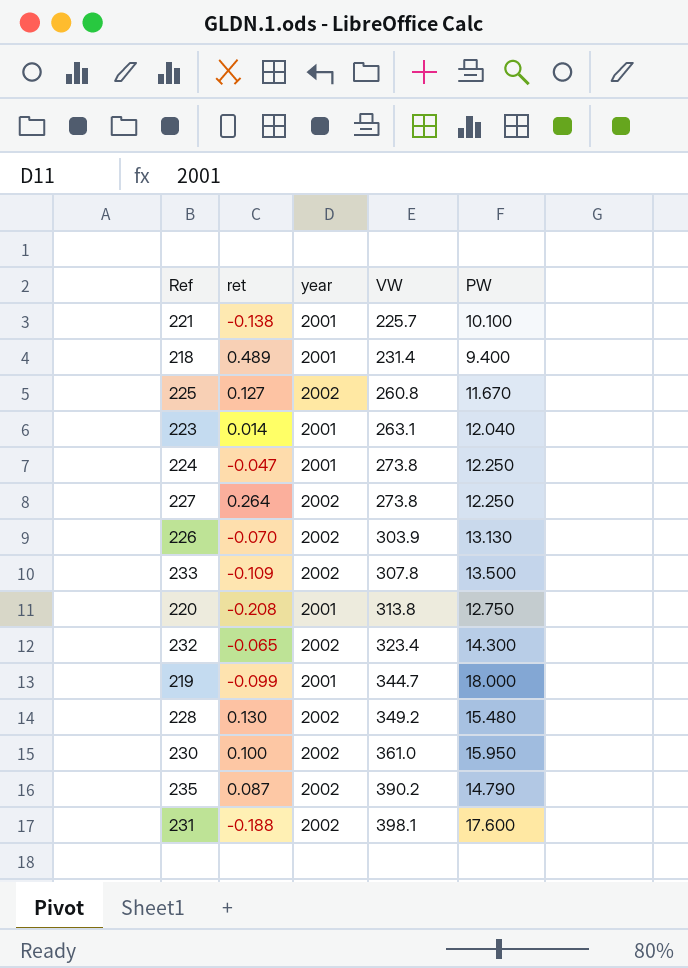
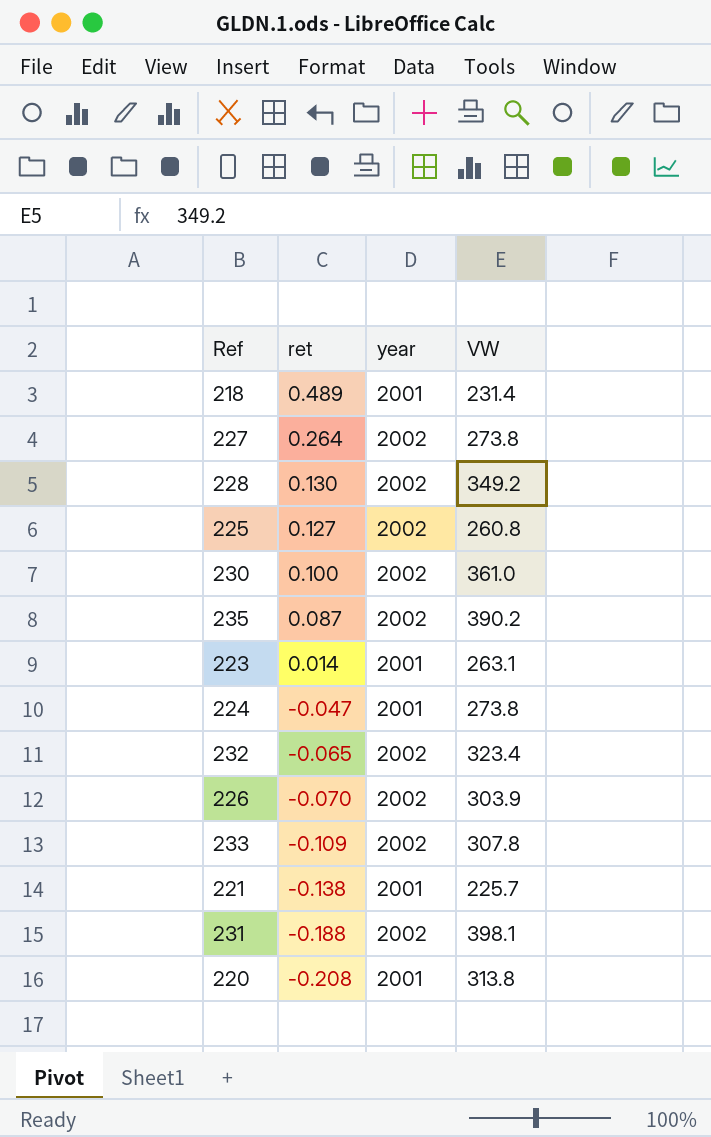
row order: VW ascending -> ret descending
column PW | position: 5 -> none
row 219: -0.099 | 2001 | 344.7 | 18.000 -> none

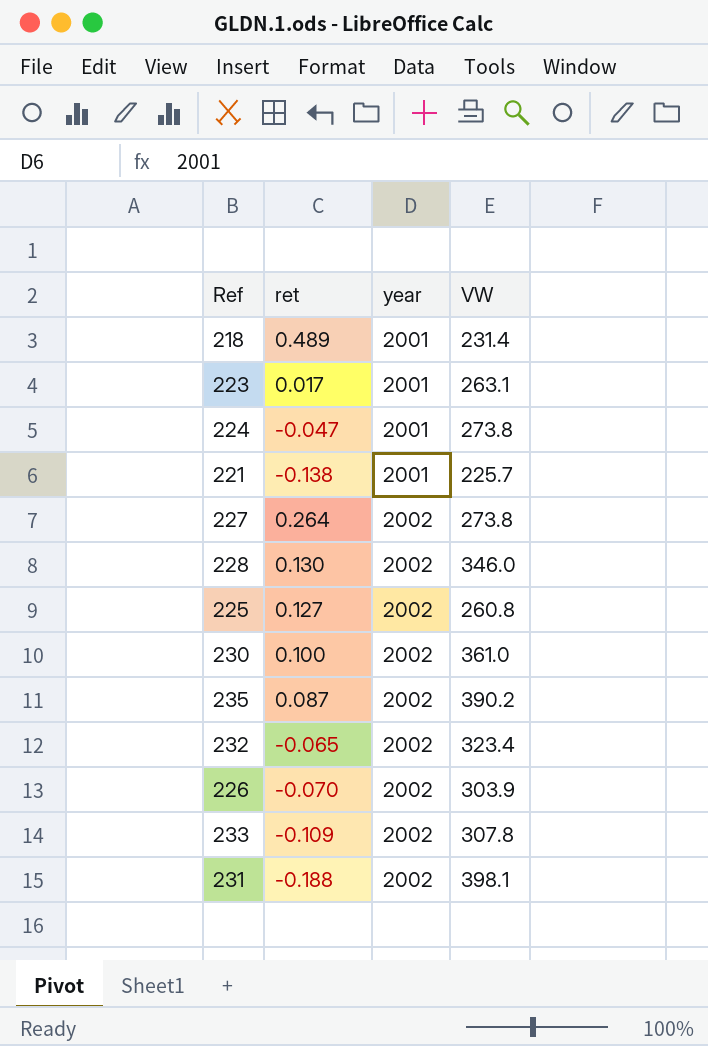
row order: ret descending -> year ascending
row 220: -0.208 | 2001 | 313.8 -> none
223 | ret: 0.014 -> 0.017
228 | VW: 349.2 -> 346.0

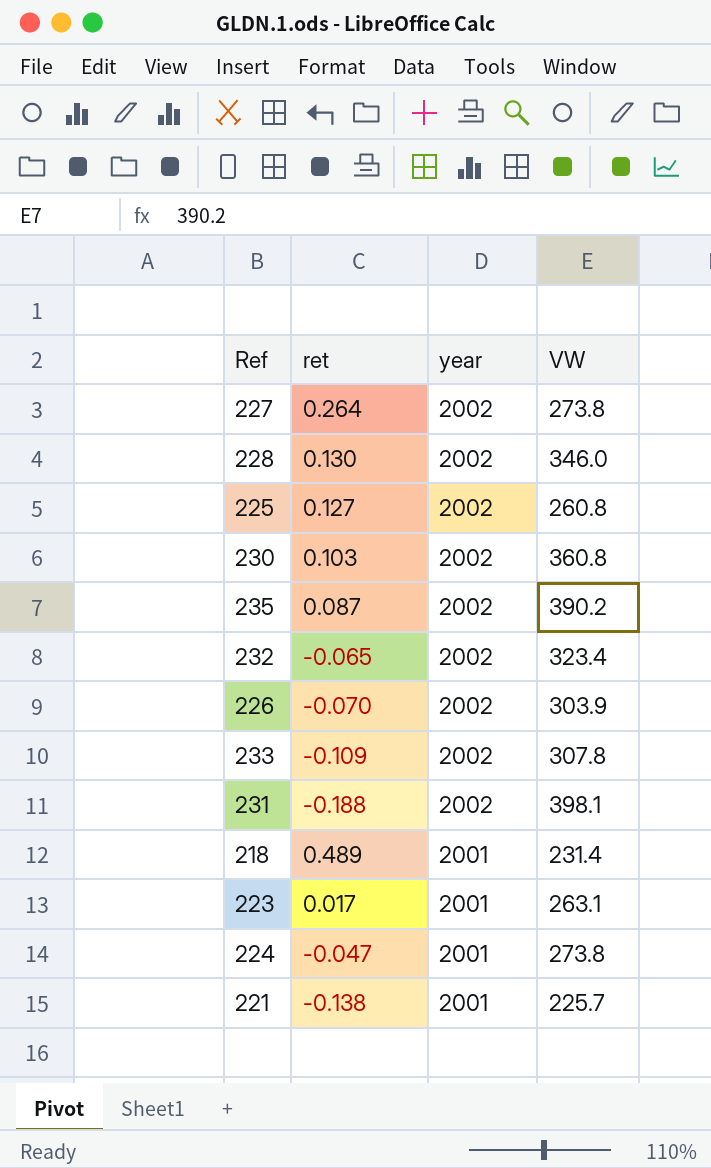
row order: year ascending -> year descending
230 | ret: 0.100 -> 0.103
230 | VW: 361.0 -> 360.8

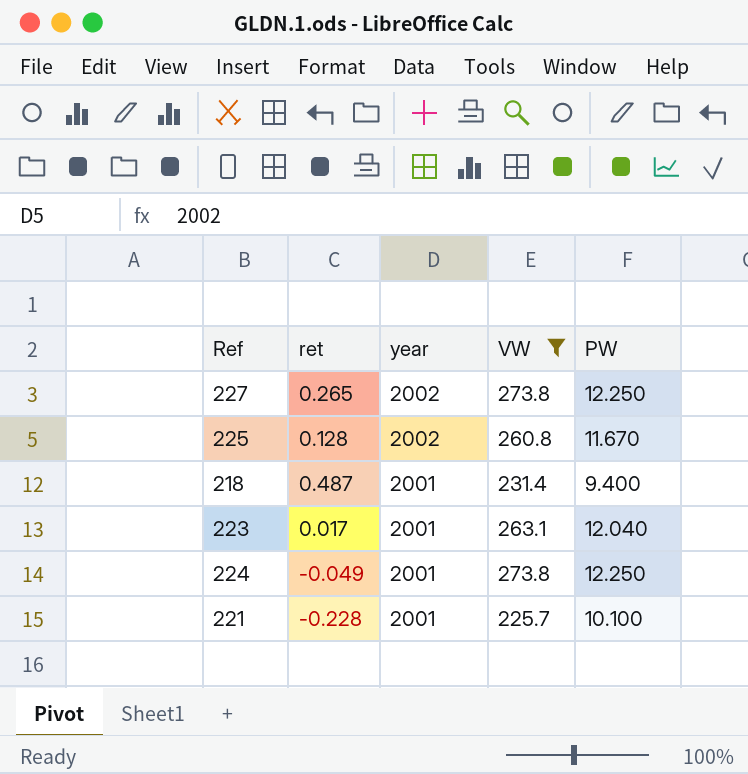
filter: none -> VW <= 273.8
column PW | position: none -> 5
227 | ret: 0.264 -> 0.265
225 | ret: 0.127 -> 0.128
218 | ret: 0.489 -> 0.487
224 | ret: -0.047 -> -0.049
221 | ret: -0.138 -> -0.228

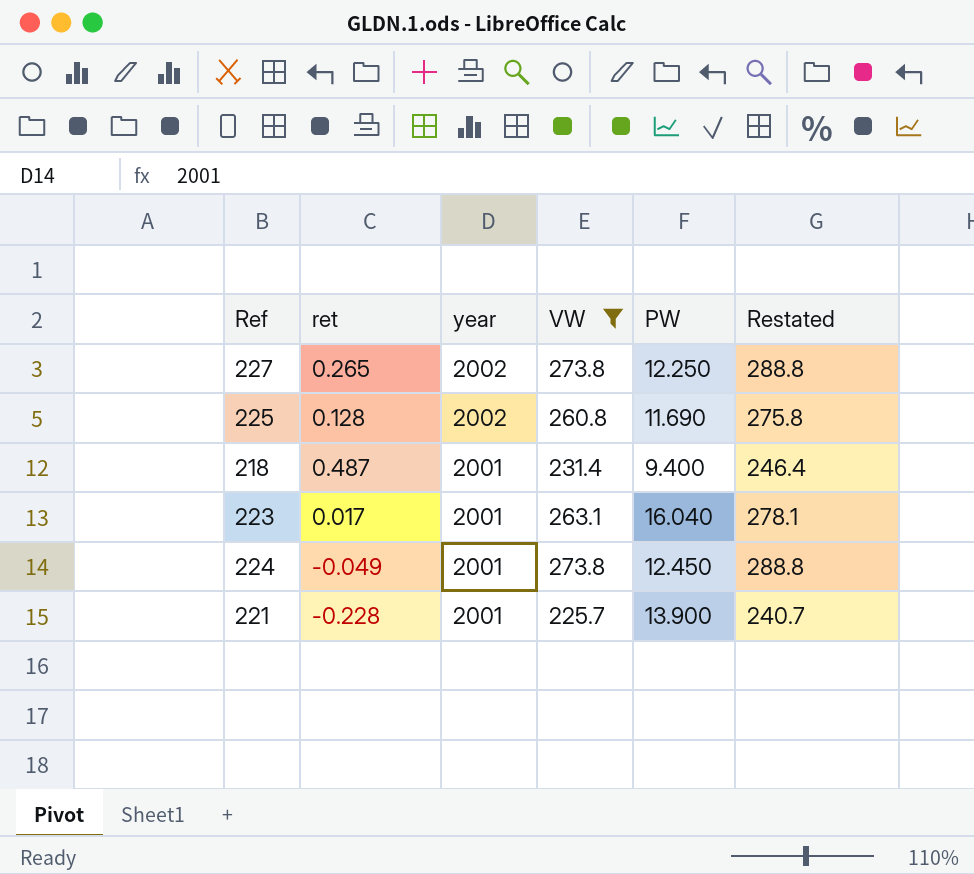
column Restated | formula: none -> [VW] + 15
225 | PW: 11.670 -> 11.690
223 | PW: 12.040 -> 16.040
224 | PW: 12.250 -> 12.450
221 | PW: 10.100 -> 13.900

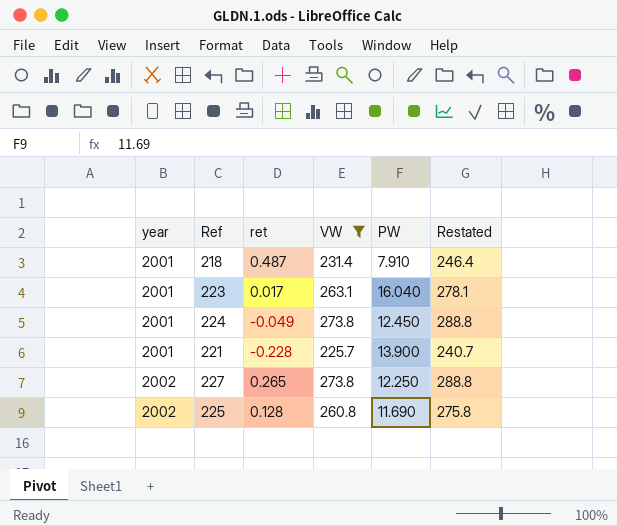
row order: year descending -> year ascending
column year | position: 3 -> 1
218 | PW: 9.400 -> 7.910

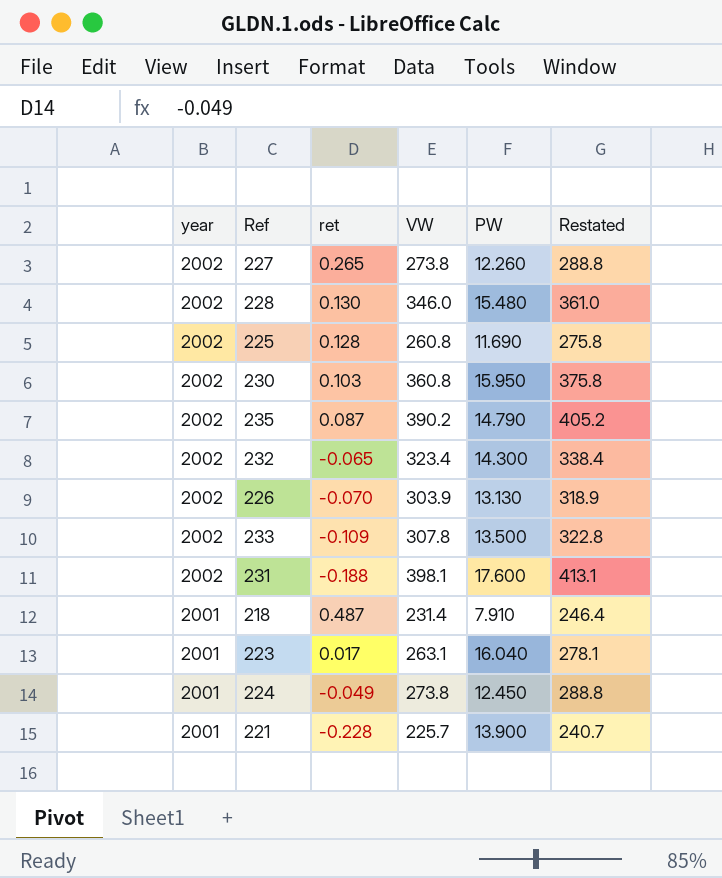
filter: VW <= 273.8 -> none
row order: year ascending -> year descending
227 | PW: 12.250 -> 12.260

